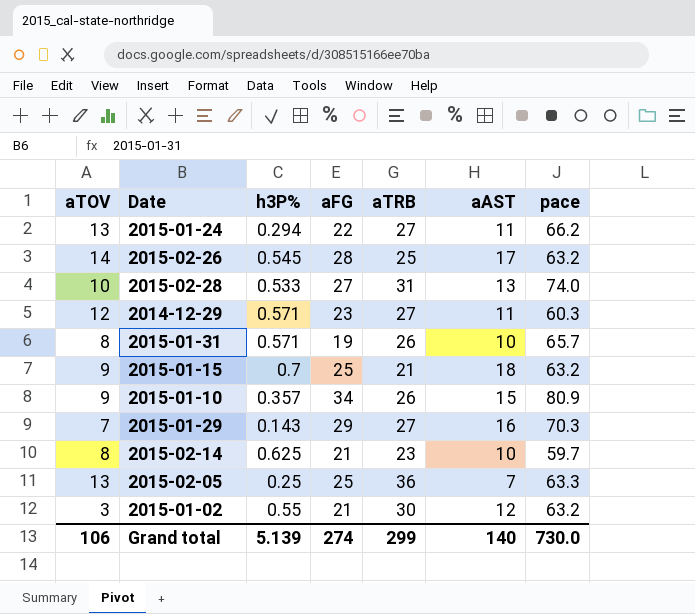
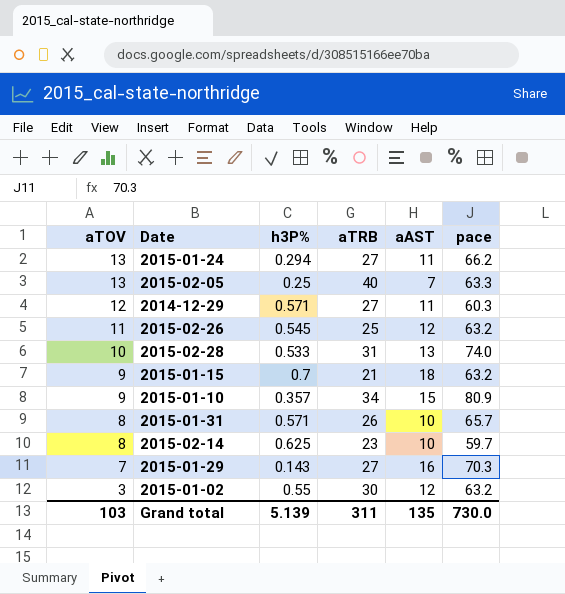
row order: none -> aTOV descending
column aFG | position: 4 -> none
2015-02-05 | aTRB: 36 -> 40
2015-02-26 | aTOV: 14 -> 11
2015-02-26 | aAST: 17 -> 12
2015-01-10 | aTRB: 26 -> 34
Grand total | aTOV: 106 -> 103
Grand total | aTRB: 299 -> 311
Grand total | aAST: 140 -> 135

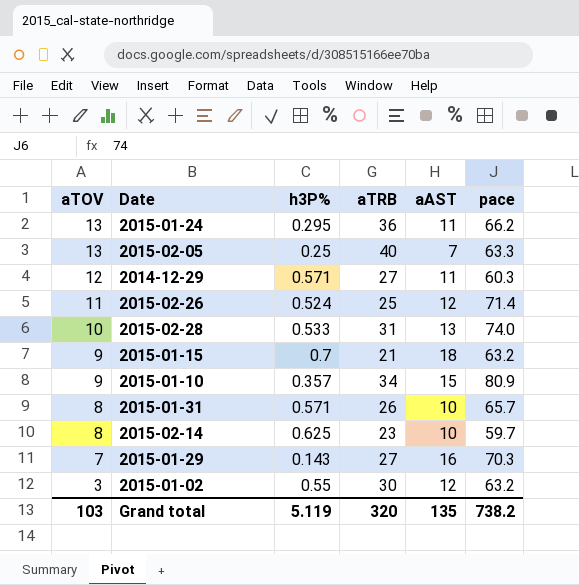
2015-01-24 | h3P%: 0.294 -> 0.295
2015-01-24 | aTRB: 27 -> 36
2015-02-26 | h3P%: 0.545 -> 0.524
2015-02-26 | pace: 63.2 -> 71.4
Grand total | h3P%: 5.139 -> 5.119
Grand total | aTRB: 311 -> 320
Grand total | pace: 730.0 -> 738.2

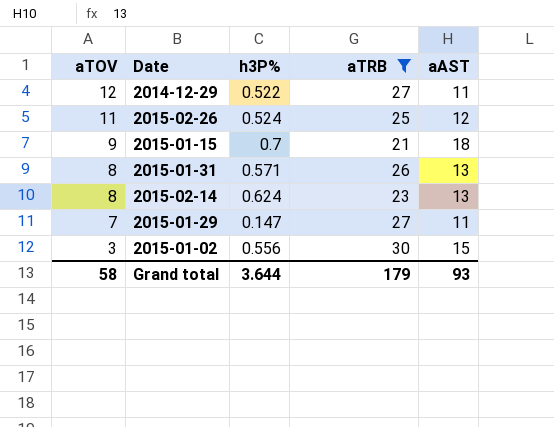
filter: none -> aTRB <= 30
column pace | position: 6 -> none
2014-12-29 | h3P%: 0.571 -> 0.522
2015-01-31 | aAST: 10 -> 13
2015-02-14 | h3P%: 0.625 -> 0.624
2015-02-14 | aAST: 10 -> 13
2015-01-29 | h3P%: 0.143 -> 0.147
2015-01-29 | aAST: 16 -> 11
2015-01-02 | h3P%: 0.55 -> 0.556
2015-01-02 | aAST: 12 -> 15
Grand total | aTOV: 103 -> 58
Grand total | h3P%: 5.119 -> 3.644
Grand total | aTRB: 320 -> 179
Grand total | aAST: 135 -> 93

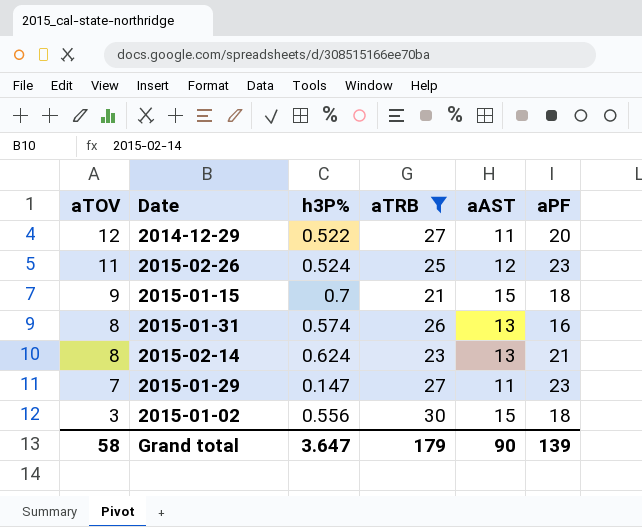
column aPF | position: none -> 6
2015-01-15 | aAST: 18 -> 15
2015-01-31 | h3P%: 0.571 -> 0.574
Grand total | h3P%: 3.644 -> 3.647
Grand total | aAST: 93 -> 90

